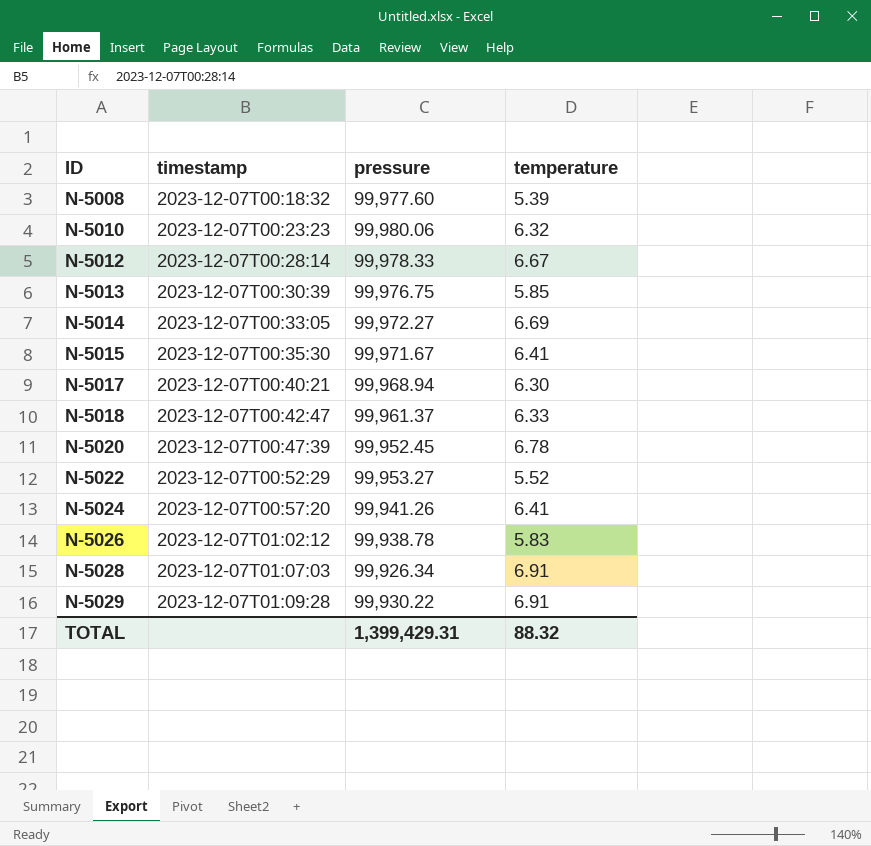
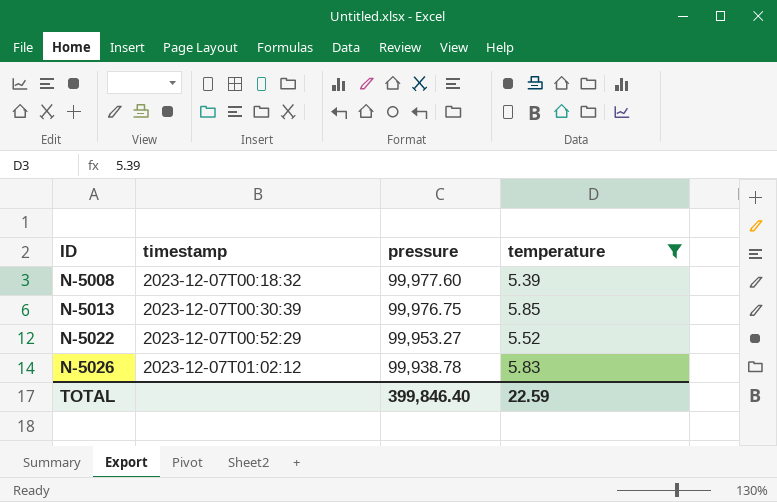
filter: none -> temperature <= 5.85
TOTAL | pressure: 1,399,429.31 -> 399,846.40
TOTAL | temperature: 88.32 -> 22.59

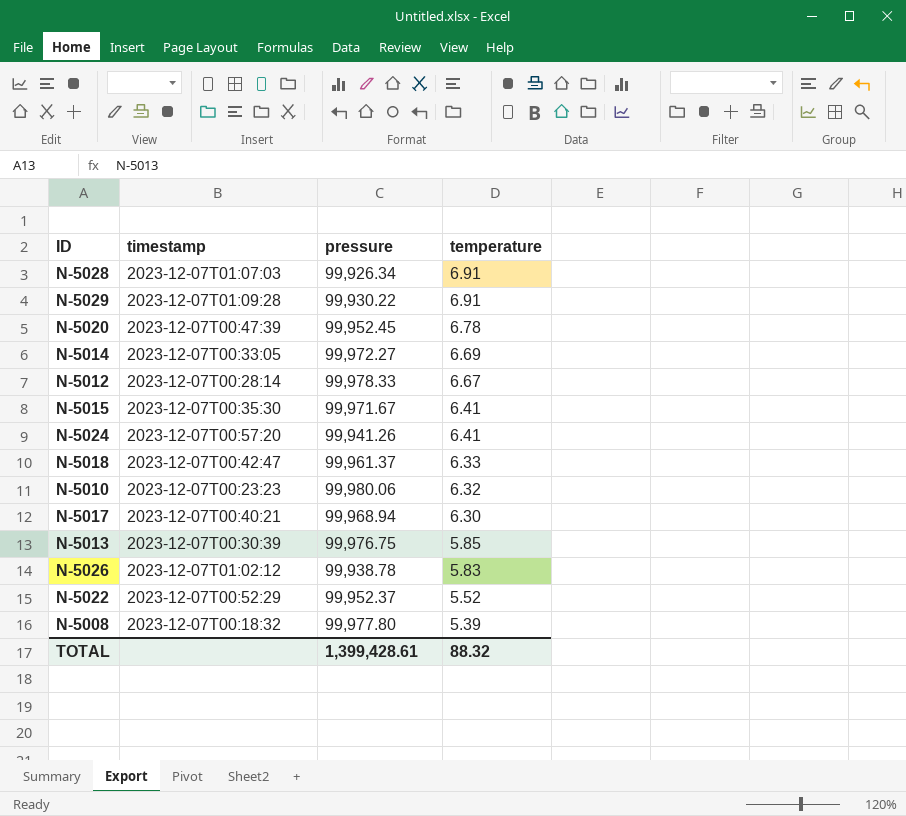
filter: temperature <= 5.85 -> none
row order: ID ascending -> temperature descending
N-5022 | pressure: 99,953.27 -> 99,952.37
N-5008 | pressure: 99,977.60 -> 99,977.80
TOTAL | pressure: 399,846.40 -> 1,399,428.61
TOTAL | temperature: 22.59 -> 88.32

